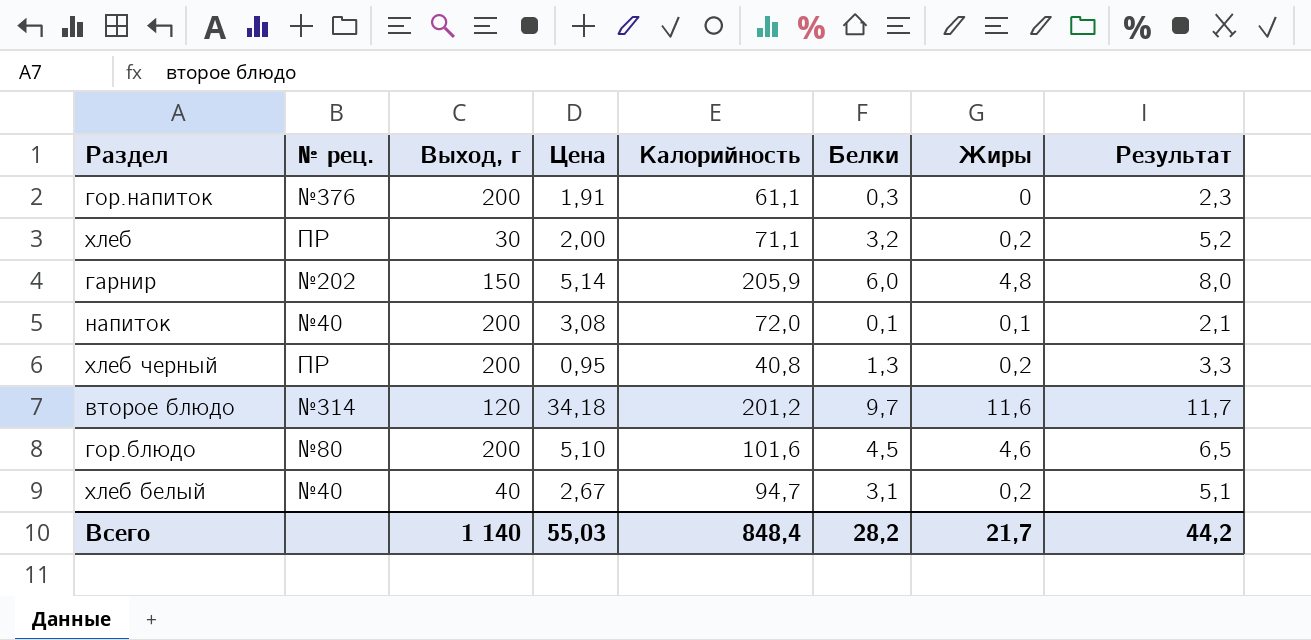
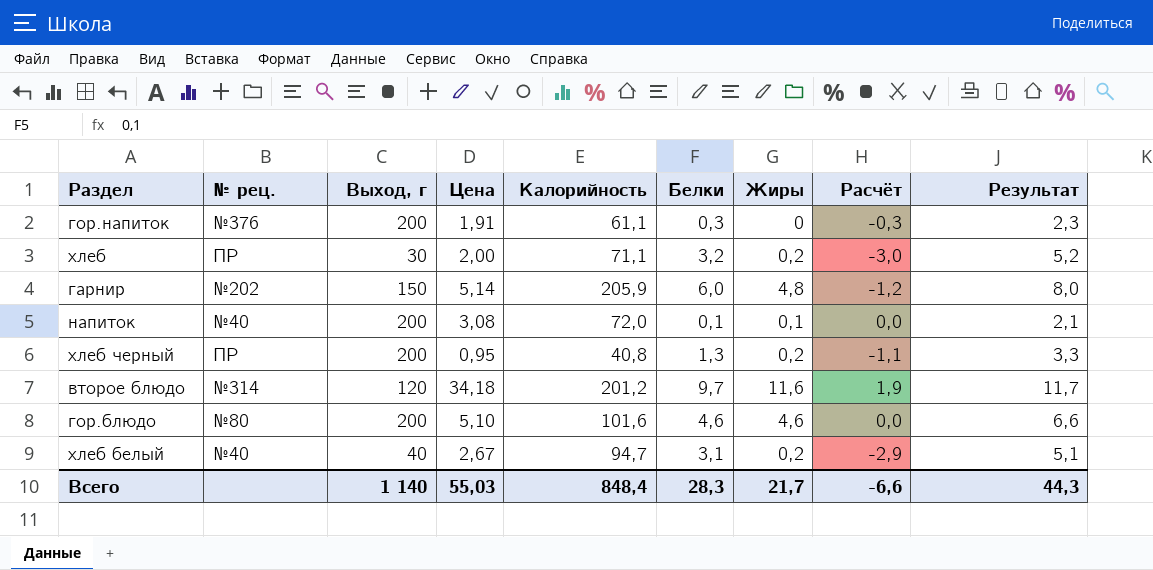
column Расчёт | formula: none -> [Жиры] - [Белки]
гор.блюдо | Белки: 4,5 -> 4,6
гор.блюдо | Результат: 6,5 -> 6,6
Всего | Белки: 28,2 -> 28,3
Всего | Результат: 44,2 -> 44,3

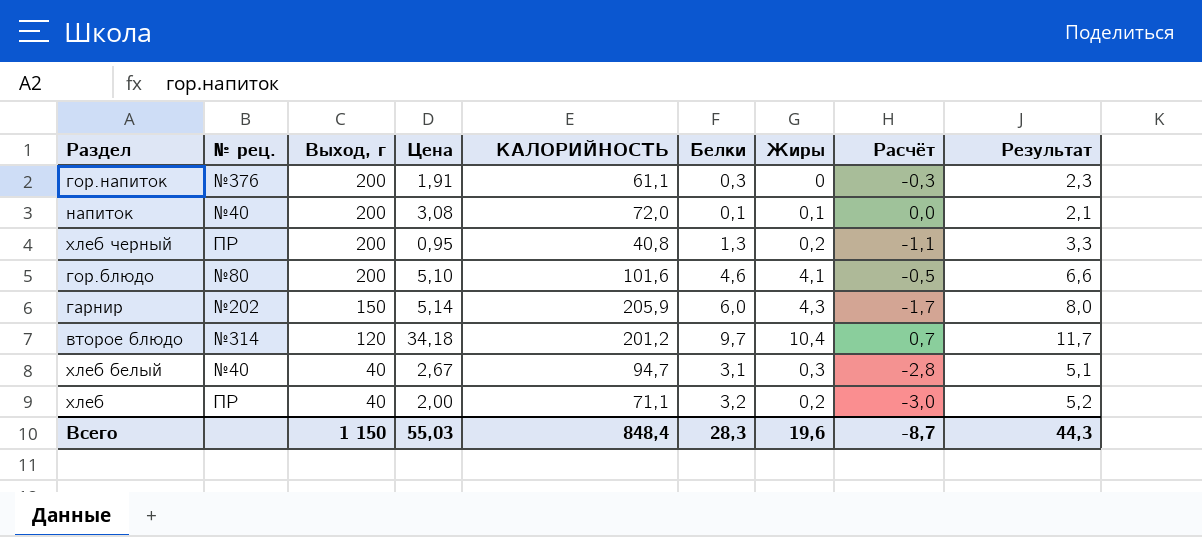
row order: none -> Выход, г descending
column name: Калорийность -> КАЛОРИЙНОСТЬ
гор.блюдо | Жиры: 4,6 -> 4,1
гор.блюдо | Расчёт: 0,0 -> -0,5
гарнир | Жиры: 4,8 -> 4,3
гарнир | Расчёт: -1,2 -> -1,7
второе блюдо | Жиры: 11,6 -> 10,4
второе блюдо | Расчёт: 1,9 -> 0,7
хлеб белый | Жиры: 0,2 -> 0,3
хлеб белый | Расчёт: -2,9 -> -2,8
хлеб | Выход, г: 30 -> 40
Всего | Выход, г: 1 140 -> 1 150
Всего | Жиры: 21,7 -> 19,6
Всего | Расчёт: -6,6 -> -8,7

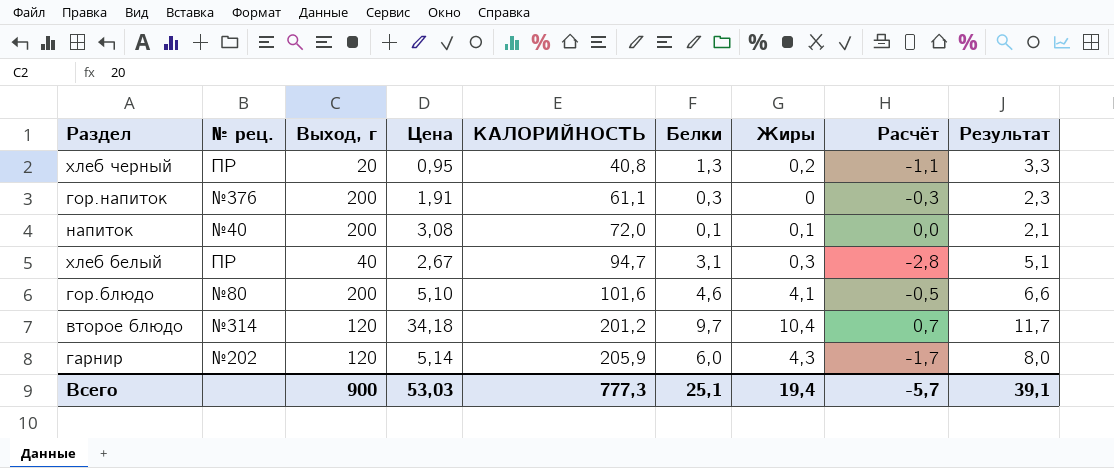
row order: Выход, г descending -> КАЛОРИЙНОСТЬ ascending
row хлеб: ПР | 40 | 2,00 | 71,1 | 3,2 | 0,2 | -3,0 | 5,2 -> none
хлеб черный | Выход, г: 200 -> 20
хлеб белый | № рец.: №40 -> ПР
гарнир | Выход, г: 150 -> 120
Всего | Выход, г: 1 150 -> 900
Всего | Цена: 55,03 -> 53,03
Всего | КАЛОРИЙНОСТЬ: 848,4 -> 777,3
Всего | Белки: 28,3 -> 25,1
Всего | Жиры: 19,6 -> 19,4
Всего | Расчёт: -8,7 -> -5,7
Всего | Результат: 44,3 -> 39,1

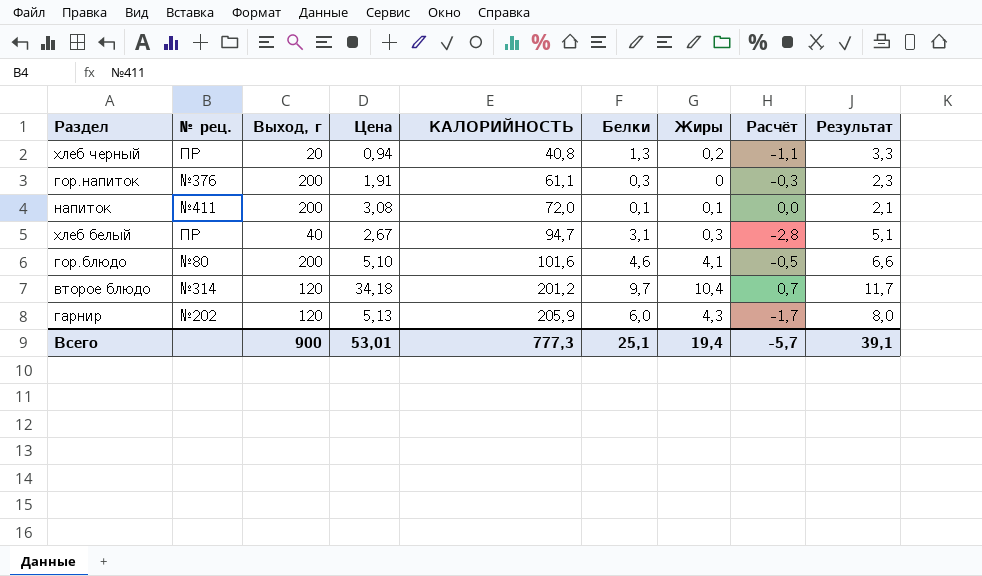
хлеб черный | Цена: 0,95 -> 0,94
напиток | № рец.: №40 -> №411
гарнир | Цена: 5,14 -> 5,13
Всего | Цена: 53,03 -> 53,01

